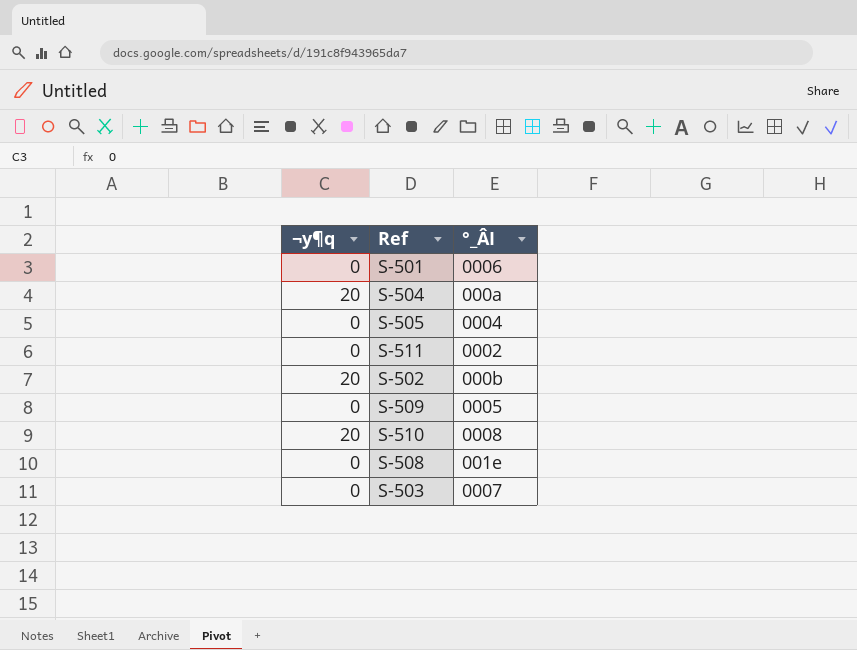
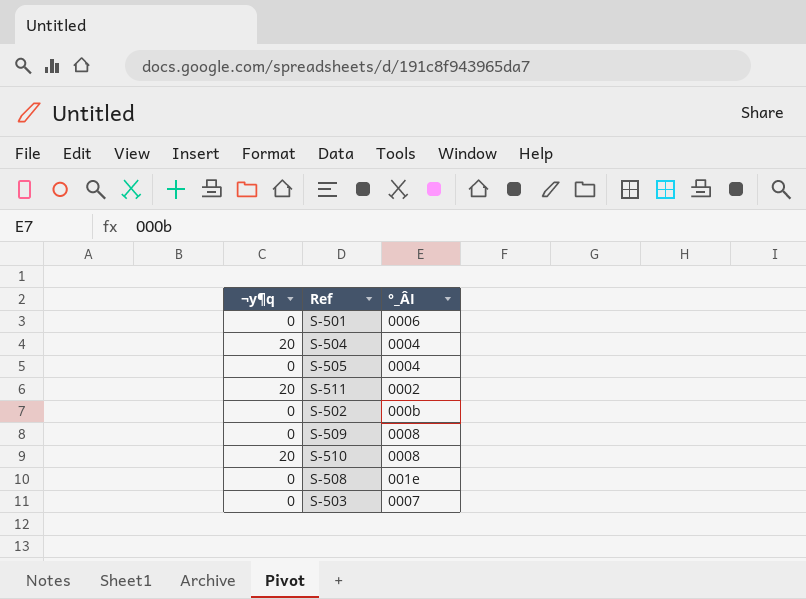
S-504 | °_ÂI: 000a -> 0004
S-511 | ¬y¶q: 0 -> 20
S-502 | ¬y¶q: 20 -> 0
S-509 | °_ÂI: 0005 -> 0008

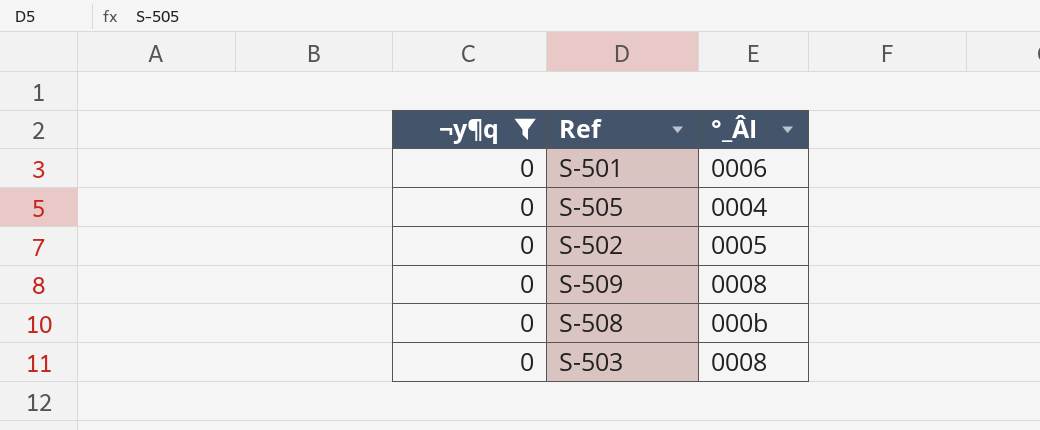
filter: none -> ¬y¶q = 0
S-502 | °_ÂI: 000b -> 0005
S-508 | °_ÂI: 001e -> 000b
S-503 | °_ÂI: 0007 -> 0008

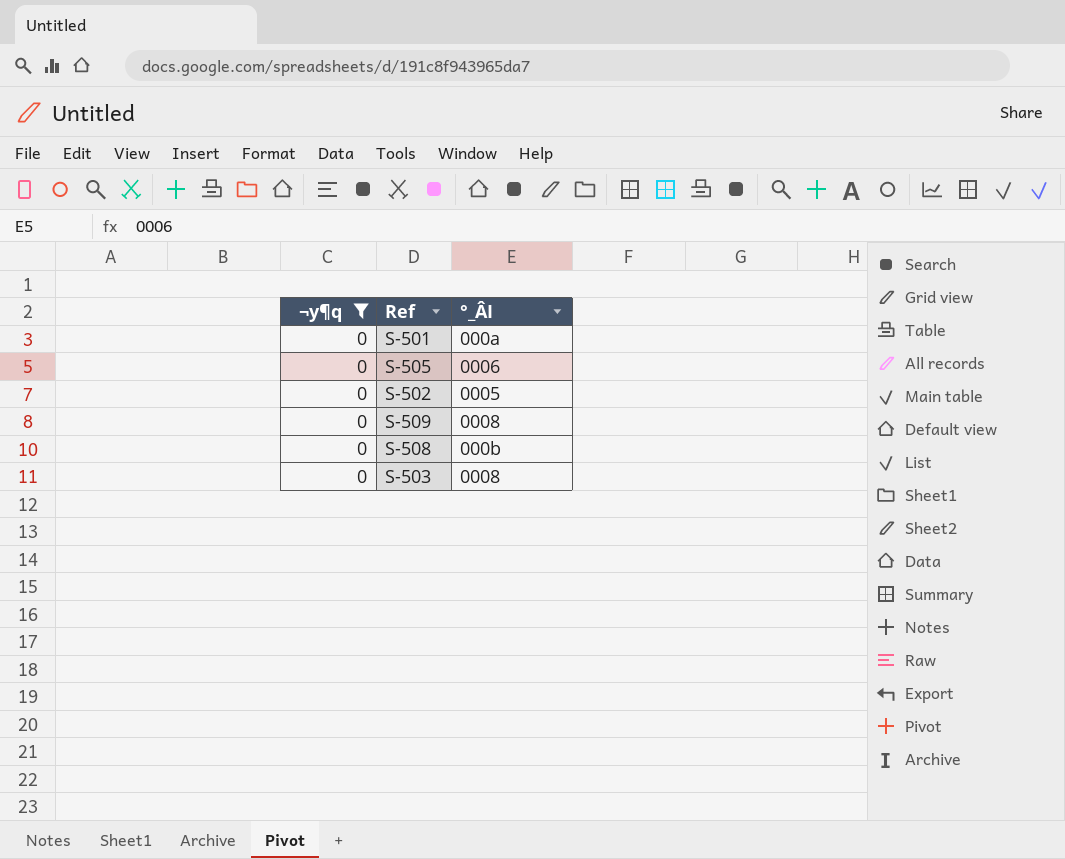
S-501 | °_ÂI: 0006 -> 000a
S-505 | °_ÂI: 0004 -> 0006

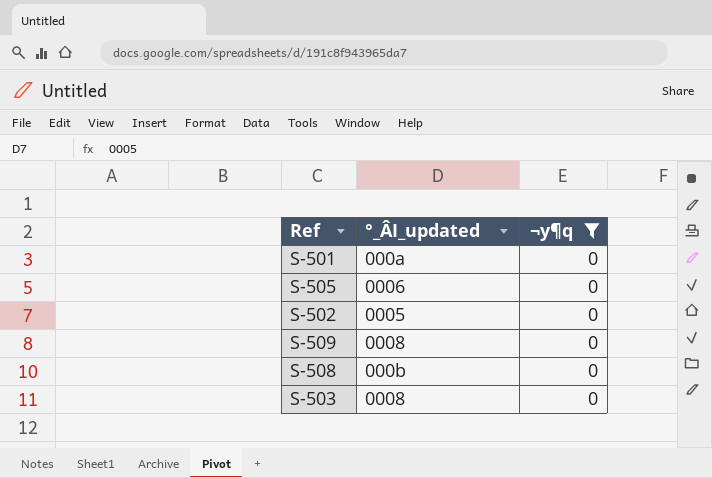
column name: °_ÂI -> °_ÂI_updated
column ¬y¶q | position: 1 -> 3

